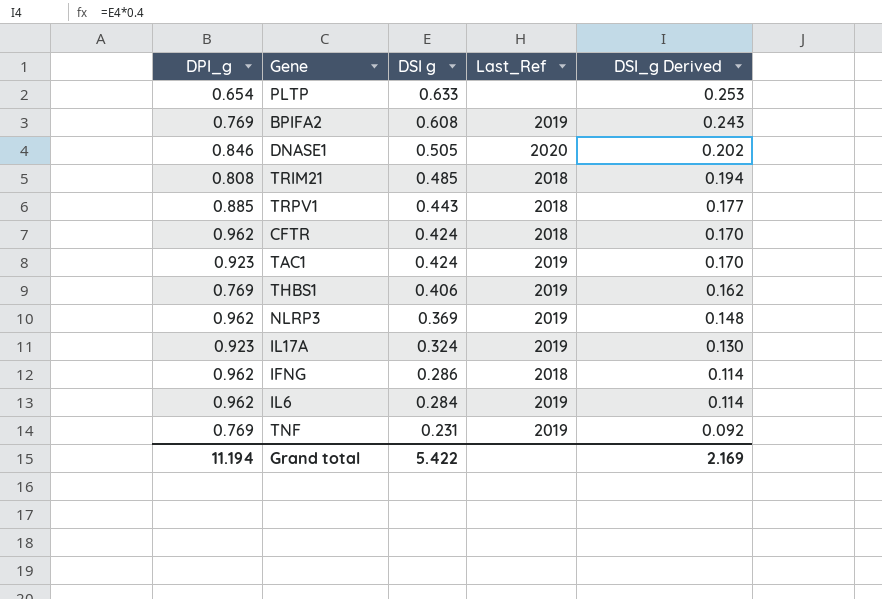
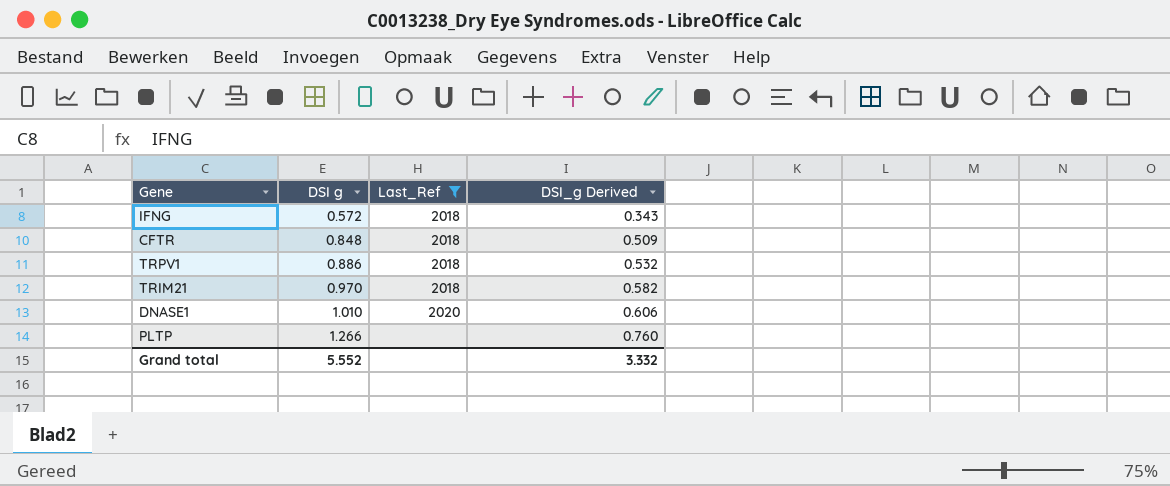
filter: none -> Last_Ref != 2019
row order: DSI g descending -> DSI g ascending
column DPI_g | position: 1 -> none
column DSI_g Derived | formula: [DSI g] * 0.4 -> [DSI g] * 0.6
IFNG | DSI g: 0.286 -> 0.572
CFTR | DSI g: 0.424 -> 0.848
TRPV1 | DSI g: 0.443 -> 0.886
TRIM21 | DSI g: 0.485 -> 0.970
DNASE1 | DSI g: 0.505 -> 1.010
PLTP | DSI g: 0.633 -> 1.266
Grand total | DSI g: 5.422 -> 5.552
Grand total | DSI_g Derived: 2.169 -> 3.332

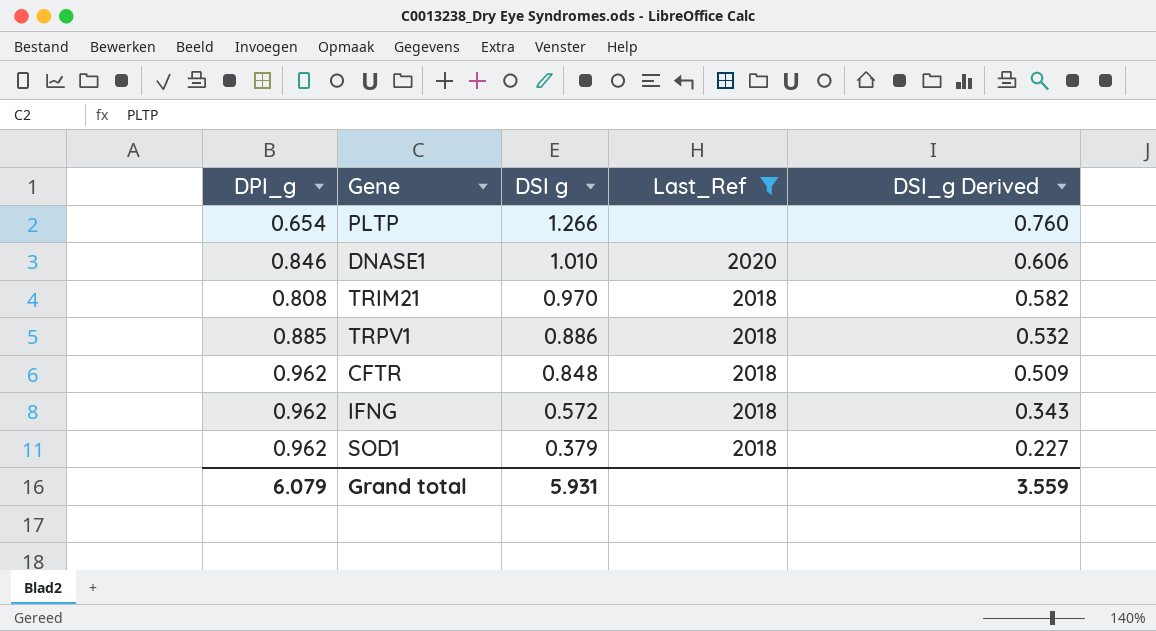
row order: DSI g ascending -> DSI g descending
column DPI_g | position: none -> 1
row SOD1: none -> 0.962 | 0.379 | 2018 | 0.227
Grand total | DSI g: 5.552 -> 5.931
Grand total | DSI_g Derived: 3.332 -> 3.559

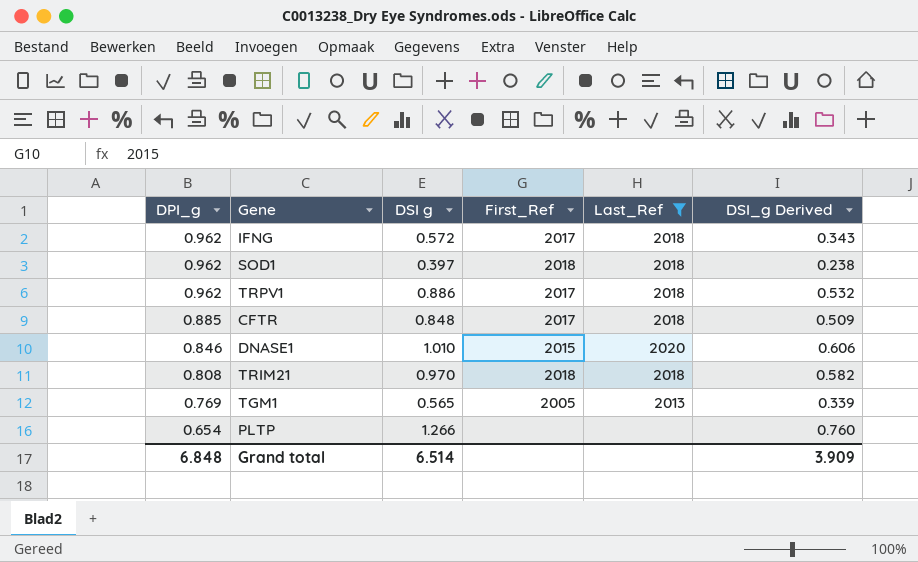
row order: DSI g descending -> DPI_g descending
column First_Ref | position: none -> 4
SOD1 | DSI g: 0.379 -> 0.397
SOD1 | DSI_g Derived: 0.227 -> 0.238
TRPV1 | DPI_g: 0.885 -> 0.962
CFTR | DPI_g: 0.962 -> 0.885
row TGM1: none -> 0.769 | 0.565 | 2005 | 2013 | 0.339
Grand total | DPI_g: 6.079 -> 6.848
Grand total | DSI g: 5.931 -> 6.514
Grand total | DSI_g Derived: 3.559 -> 3.909

